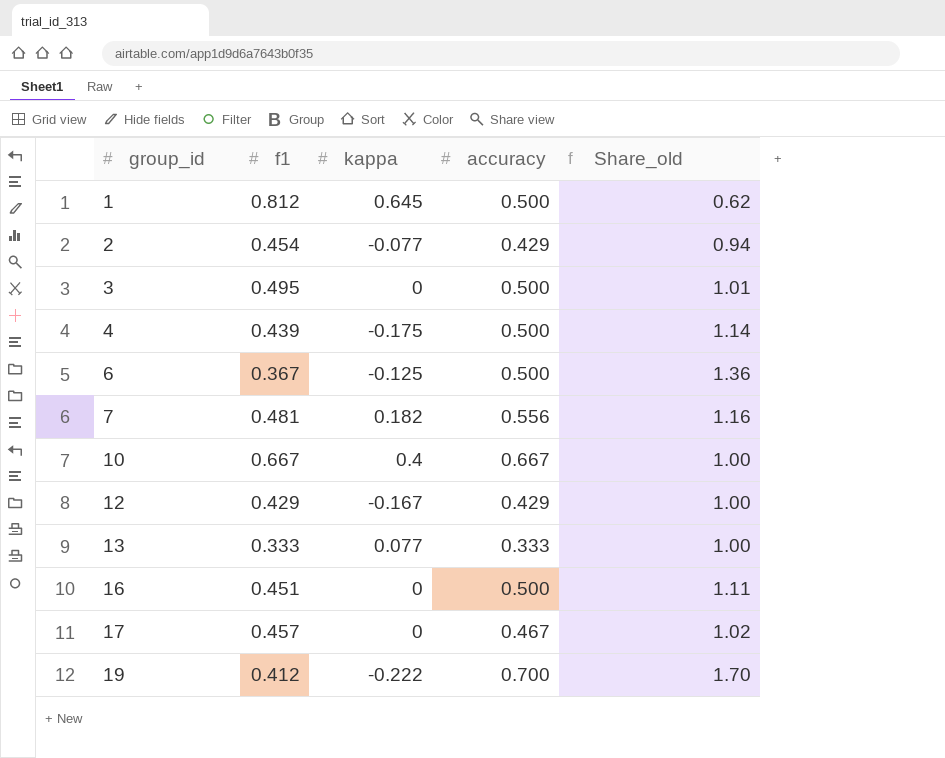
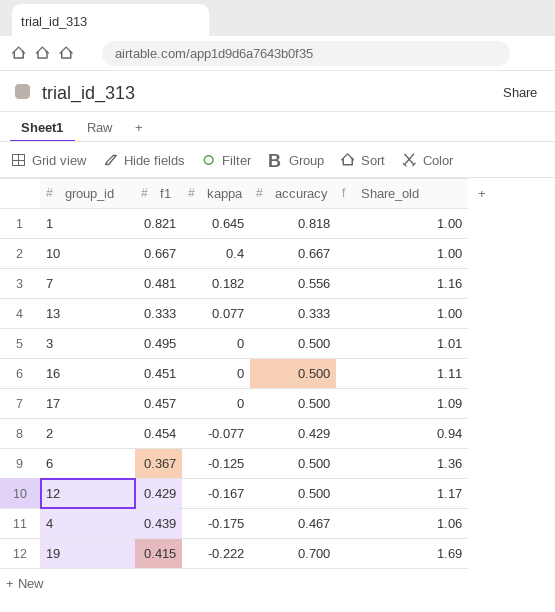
row order: group_id ascending -> kappa descending
1 | f1: 0.812 -> 0.821
1 | accuracy: 0.500 -> 0.818
1 | Share_old: 0.62 -> 1.00
17 | accuracy: 0.467 -> 0.500
17 | Share_old: 1.02 -> 1.09
12 | accuracy: 0.429 -> 0.500
12 | Share_old: 1.00 -> 1.17
4 | accuracy: 0.500 -> 0.467
4 | Share_old: 1.14 -> 1.06
19 | f1: 0.412 -> 0.415
19 | Share_old: 1.70 -> 1.69

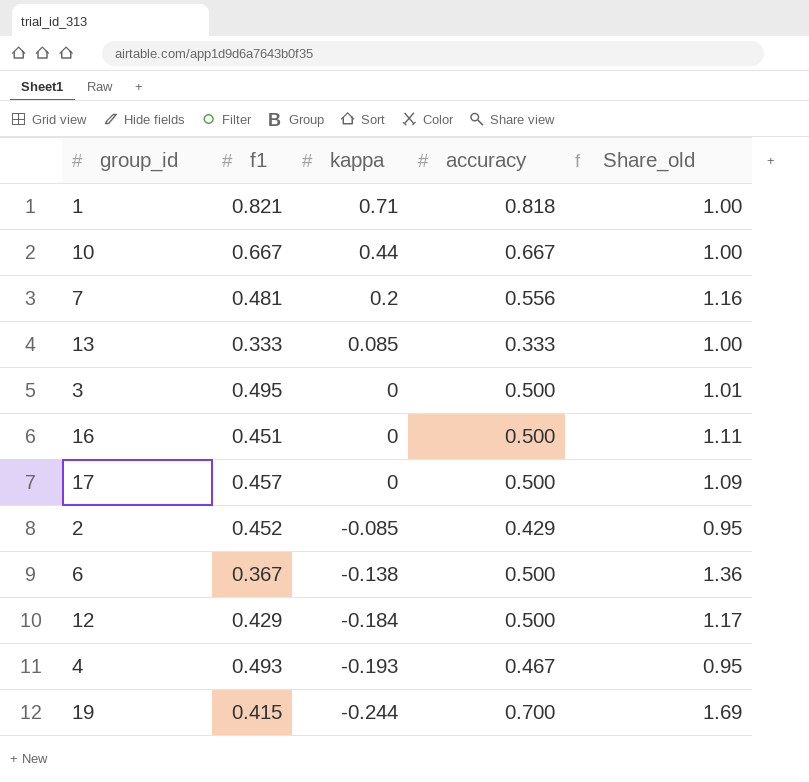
1 | kappa: 0.645 -> 0.71
10 | kappa: 0.4 -> 0.44
7 | kappa: 0.182 -> 0.2
13 | kappa: 0.077 -> 0.085
2 | f1: 0.454 -> 0.452
2 | kappa: -0.077 -> -0.085
2 | Share_old: 0.94 -> 0.95
6 | kappa: -0.125 -> -0.138
12 | kappa: -0.167 -> -0.184
4 | f1: 0.439 -> 0.493
4 | kappa: -0.175 -> -0.193
4 | Share_old: 1.06 -> 0.95
19 | kappa: -0.222 -> -0.244

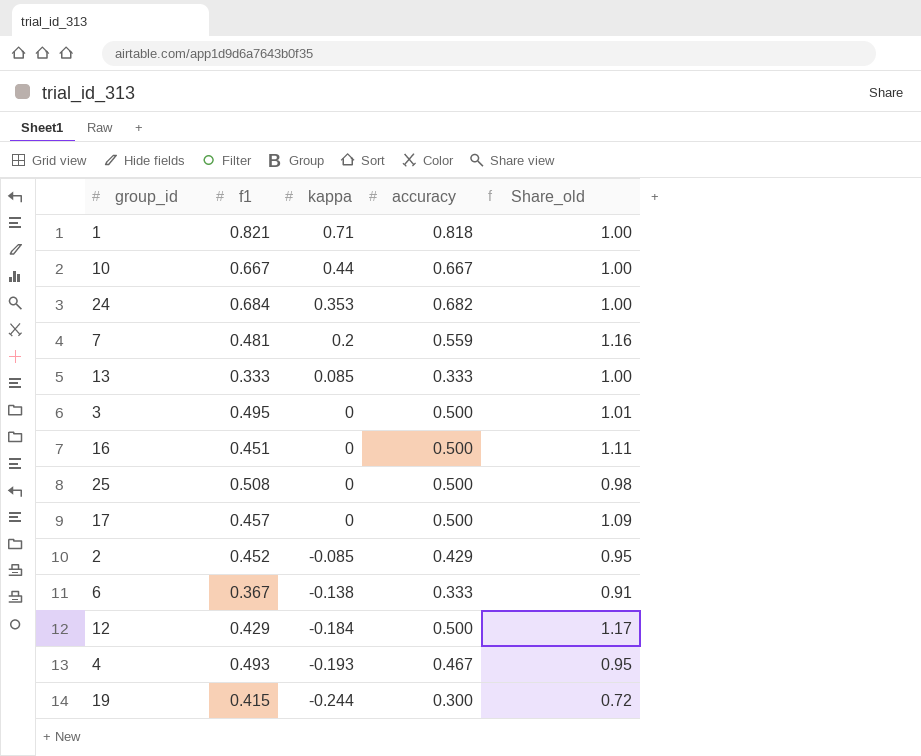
row 24: none -> 0.684 | 0.353 | 0.682 | 1.00
7 | accuracy: 0.556 -> 0.559
row 25: none -> 0.508 | 0 | 0.500 | 0.98
6 | accuracy: 0.500 -> 0.333
6 | Share_old: 1.36 -> 0.91
19 | accuracy: 0.700 -> 0.300
19 | Share_old: 1.69 -> 0.72

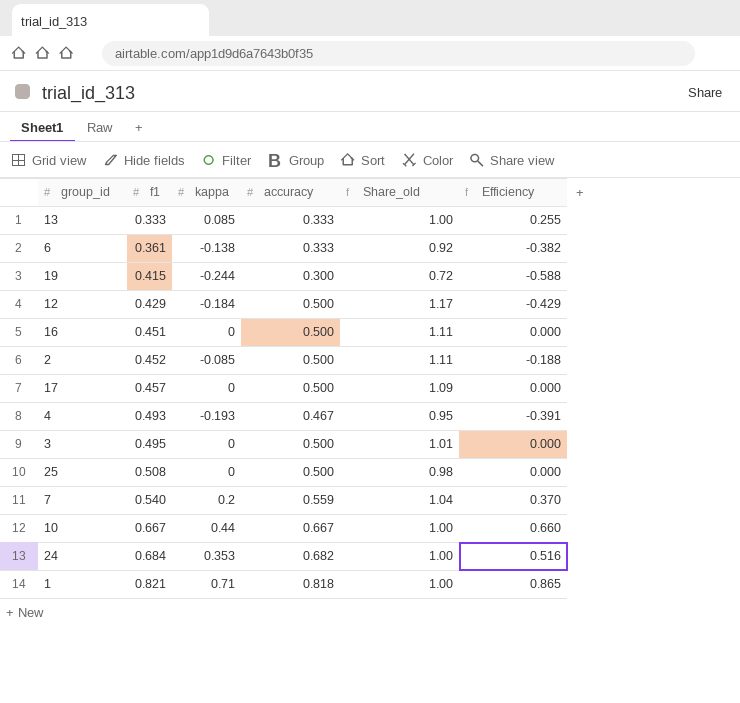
row order: kappa descending -> f1 ascending
column Efficiency | formula: none -> [kappa] / [f1]
6 | f1: 0.367 -> 0.361
6 | Share_old: 0.91 -> 0.92
2 | accuracy: 0.429 -> 0.500
2 | Share_old: 0.95 -> 1.11
7 | f1: 0.481 -> 0.540
7 | Share_old: 1.16 -> 1.04

